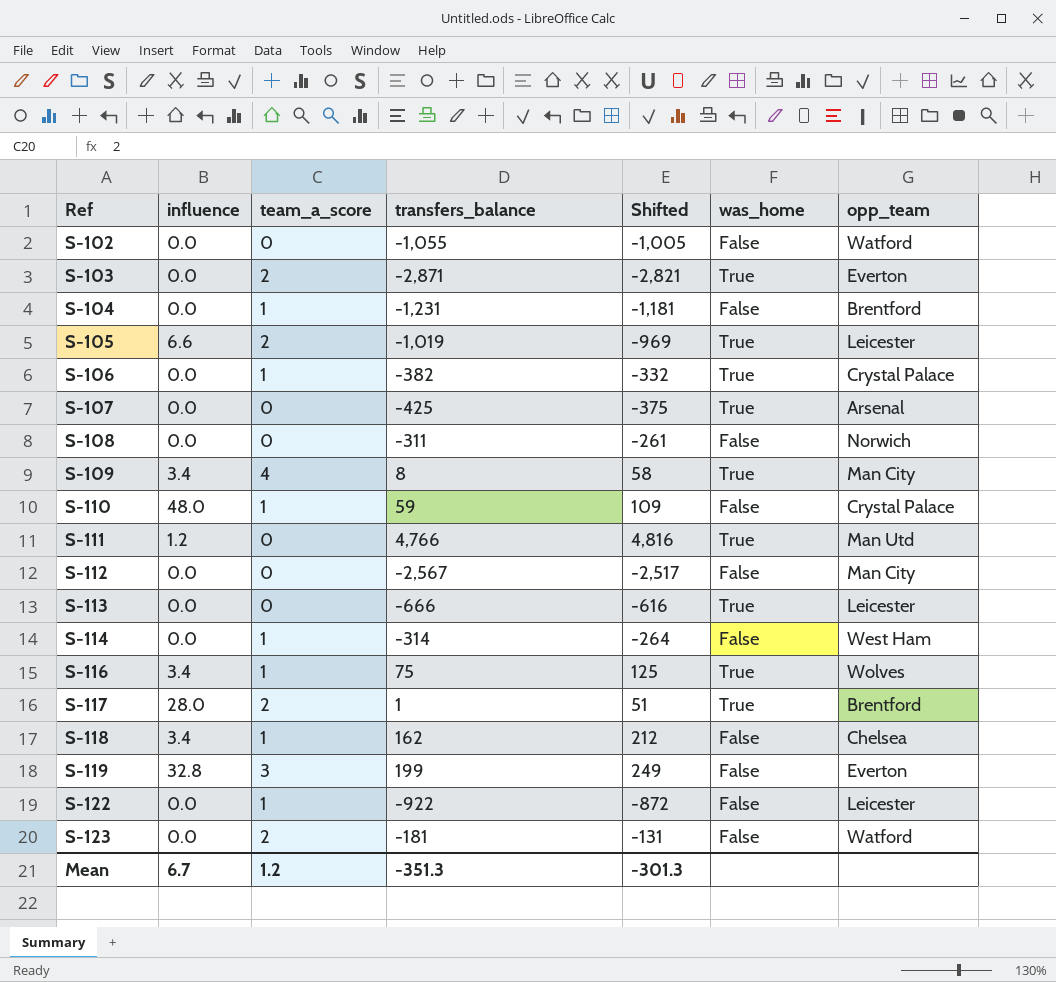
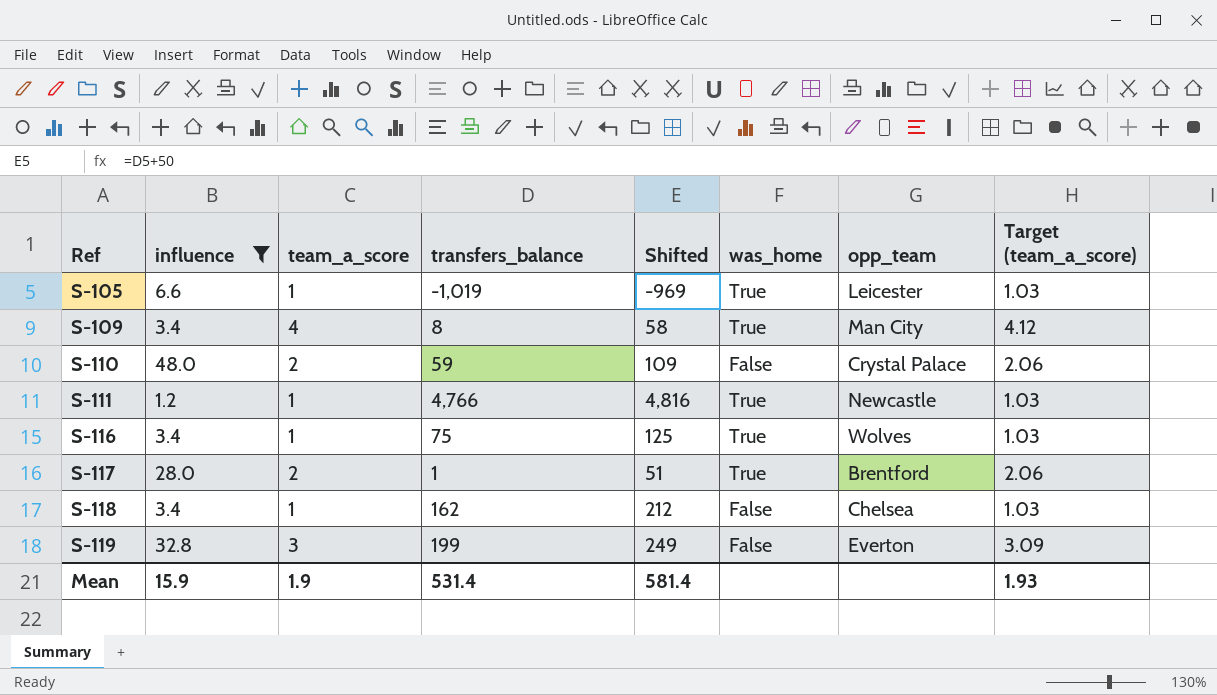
filter: none -> influence != 0.0
column Target (team_a_score) | formula: none -> [team_a_score] * 1.03
S-105 | team_a_score: 2 -> 1
S-110 | team_a_score: 1 -> 2
S-111 | team_a_score: 0 -> 1
S-111 | opp_team: Man Utd -> Newcastle
Mean | influence: 6.7 -> 15.9
Mean | team_a_score: 1.2 -> 1.9
Mean | transfers_balance: -351.3 -> 531.4
Mean | Shifted: -301.3 -> 581.4

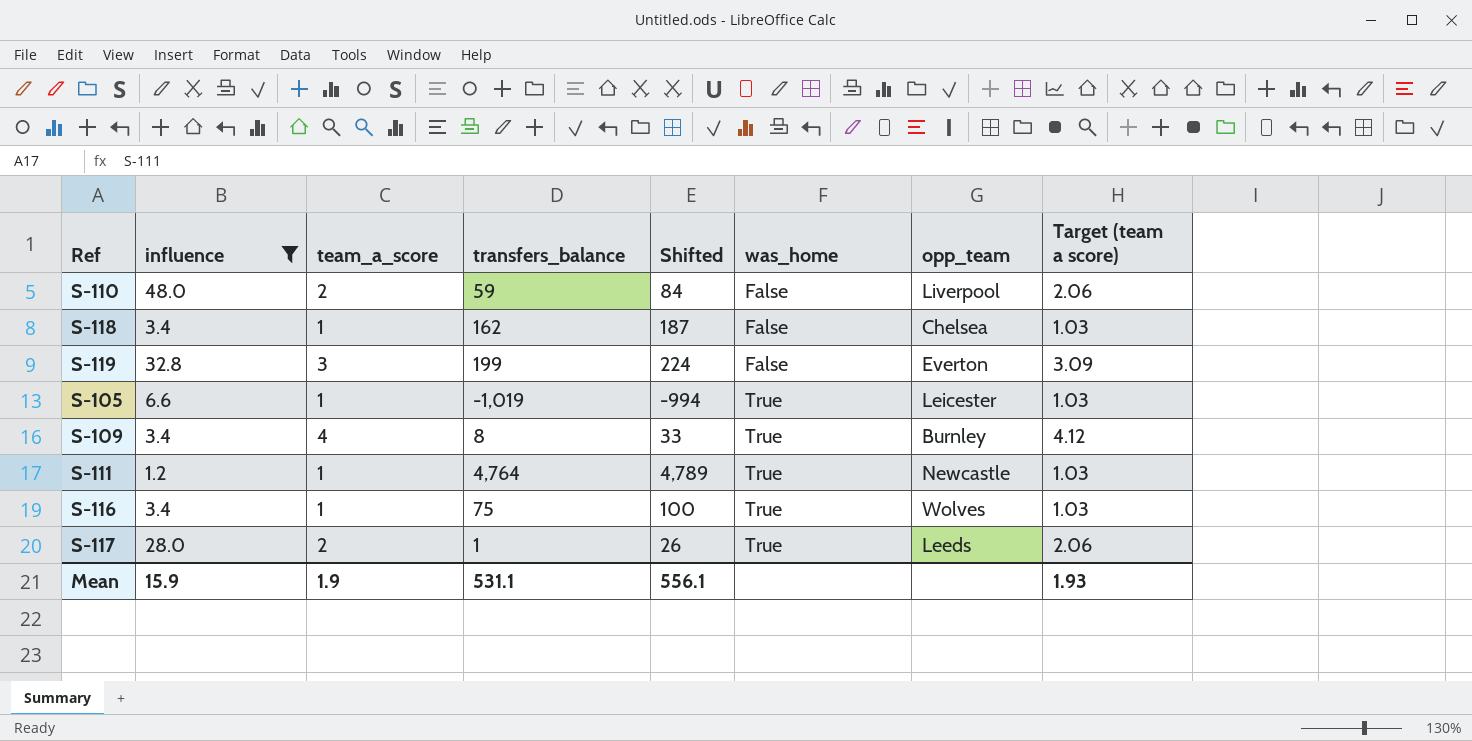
row order: Ref ascending -> was_home ascending
column Shifted | formula: [transfers_balance] + 50 -> [transfers_balance] + 25
column name: Target (team_a_score) -> Target (team a score)
S-110 | opp_team: Crystal Palace -> Liverpool
S-109 | opp_team: Man City -> Burnley
S-111 | transfers_balance: 4,766 -> 4,764
S-117 | opp_team: Brentford -> Leeds
Mean | transfers_balance: 531.4 -> 531.1
Mean | Shifted: 581.4 -> 556.1

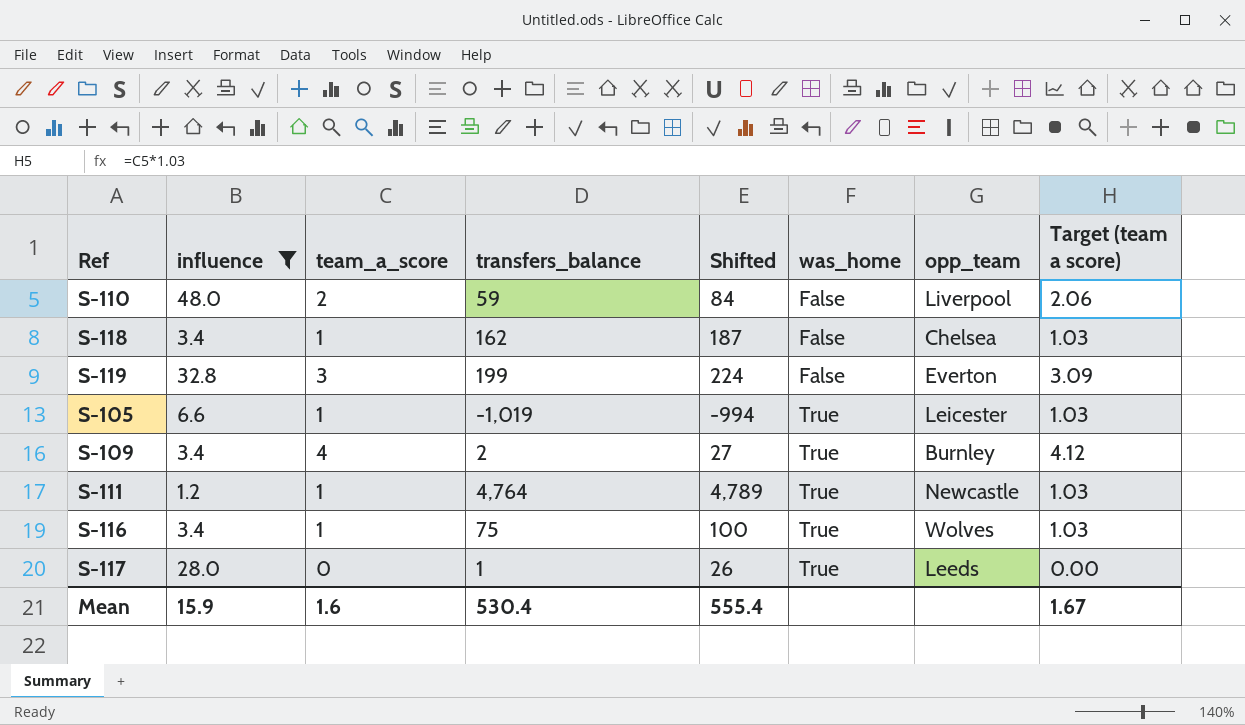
S-109 | transfers_balance: 8 -> 2
S-109 | Shifted: 33 -> 27
S-117 | team_a_score: 2 -> 0
S-117 | Target (team a score): 2.06 -> 0.00
Mean | team_a_score: 1.9 -> 1.6
Mean | transfers_balance: 531.1 -> 530.4
Mean | Shifted: 556.1 -> 555.4
Mean | Target (team a score): 1.93 -> 1.67

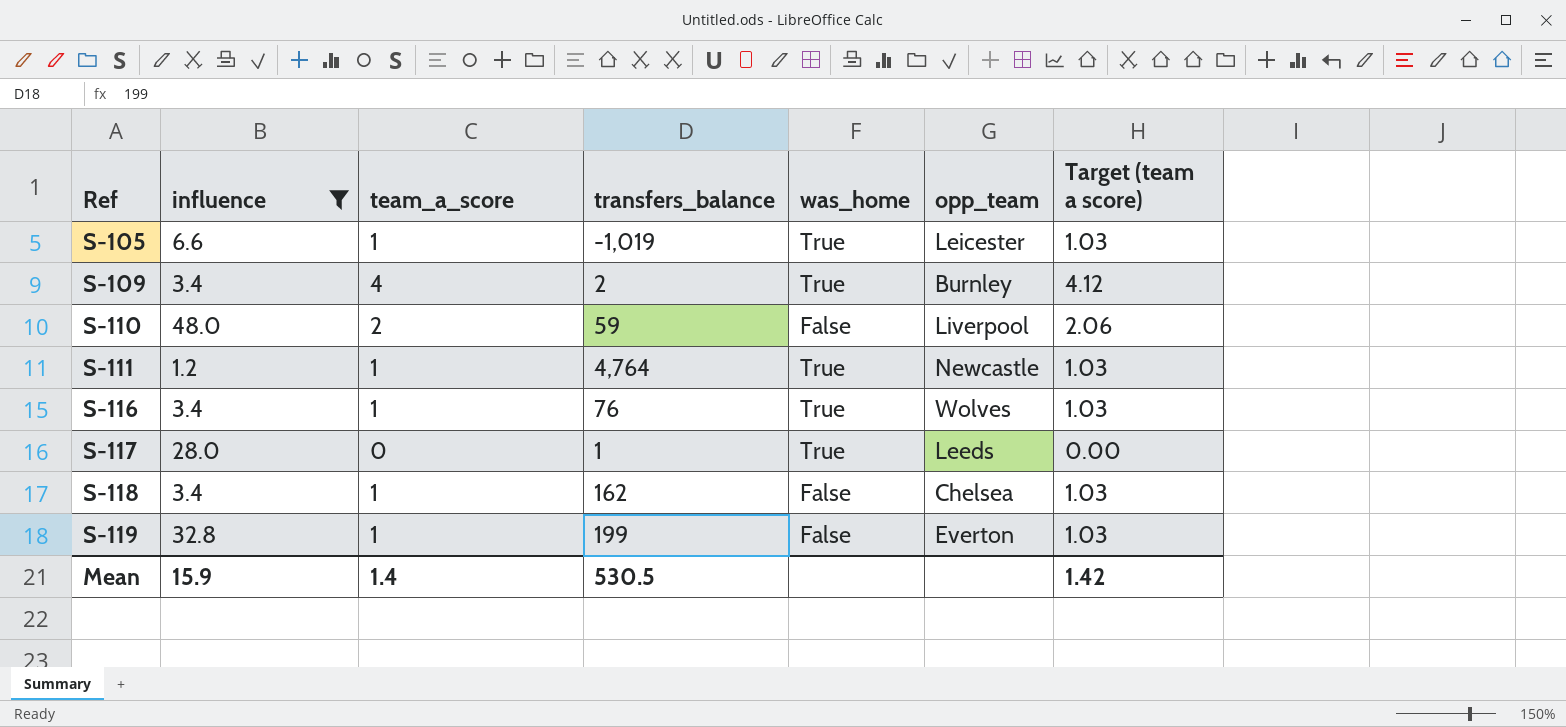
row order: was_home ascending -> Ref ascending
column Shifted | formula: [transfers_balance] + 25 -> none
S-116 | transfers_balance: 75 -> 76
S-119 | team_a_score: 3 -> 1
S-119 | Target (team a score): 3.09 -> 1.03
Mean | team_a_score: 1.6 -> 1.4
Mean | transfers_balance: 530.4 -> 530.5
Mean | Target (team a score): 1.67 -> 1.42

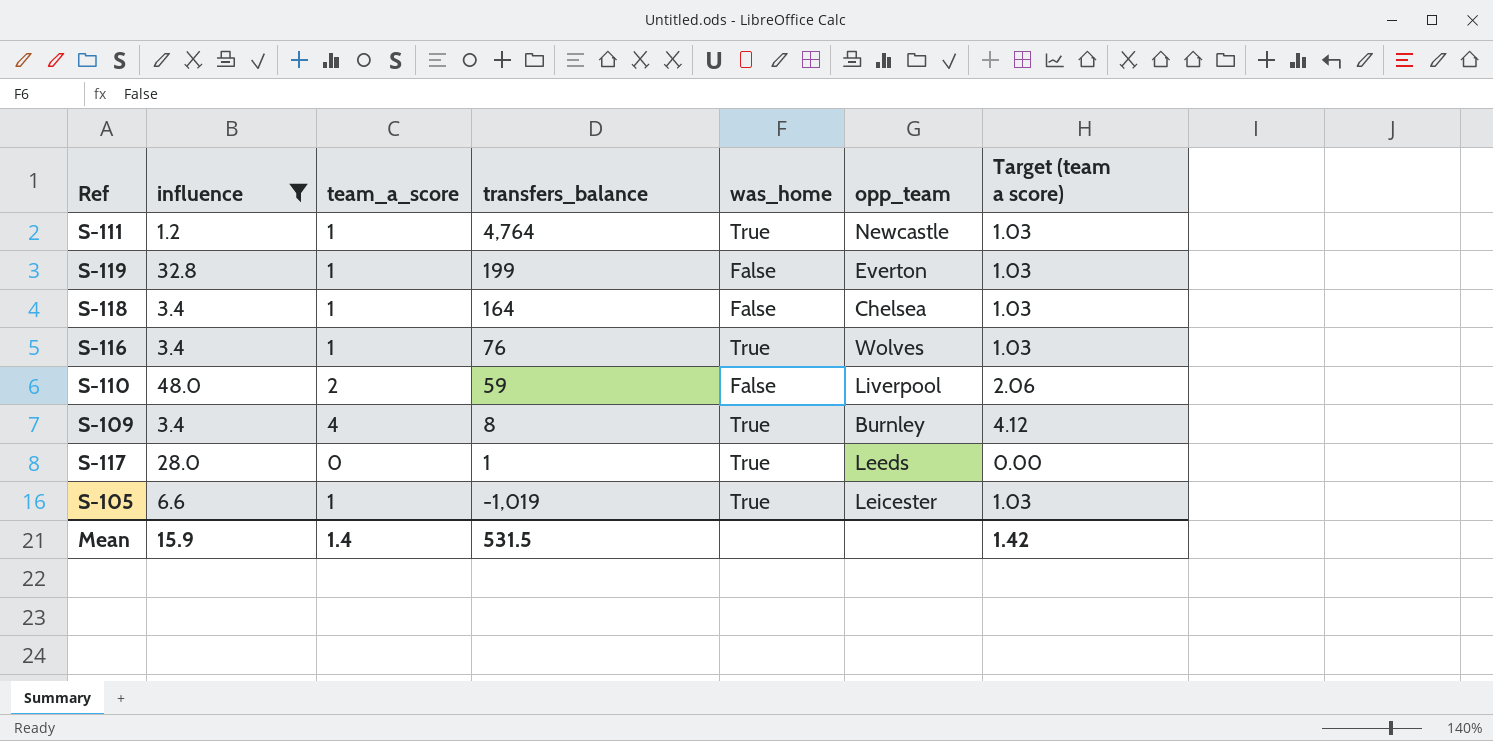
row order: Ref ascending -> transfers_balance descending
S-118 | transfers_balance: 162 -> 164
S-109 | transfers_balance: 2 -> 8
Mean | transfers_balance: 530.5 -> 531.5

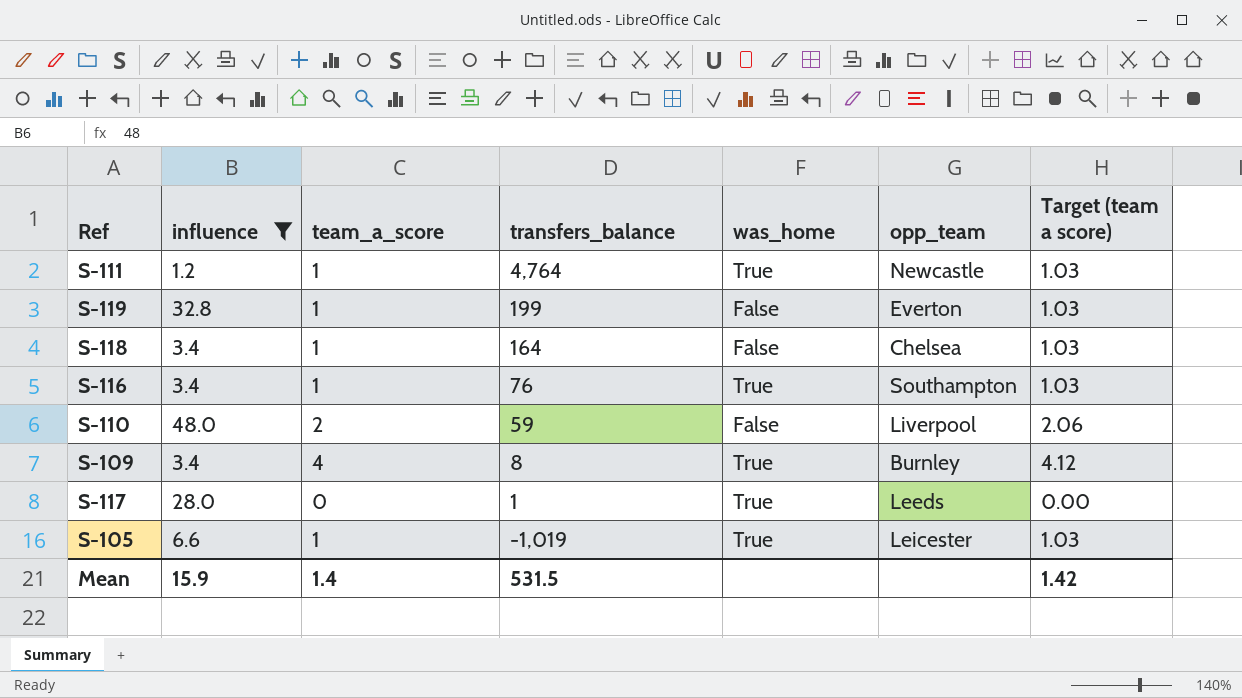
S-116 | opp_team: Wolves -> Southampton

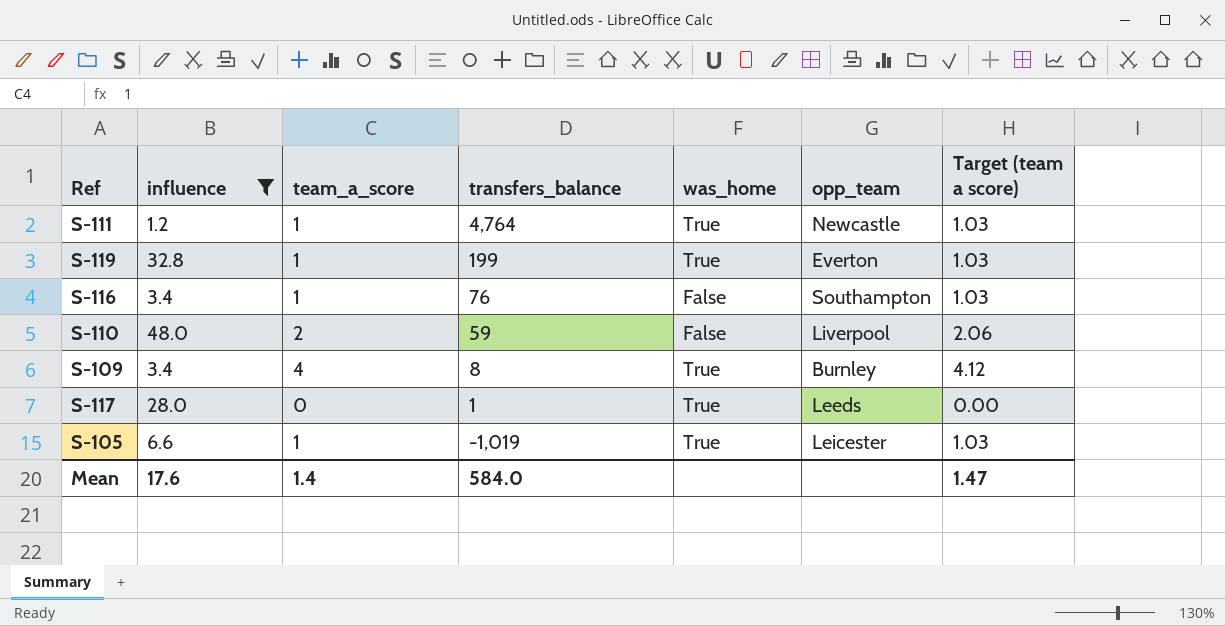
row S-118: 3.4 | 1 | 164 | False | Chelsea | 1.03 -> none
S-119 | was_home: False -> True
S-116 | was_home: True -> False
Mean | influence: 15.9 -> 17.6
Mean | transfers_balance: 531.5 -> 584.0
Mean | Target (team a score): 1.42 -> 1.47

